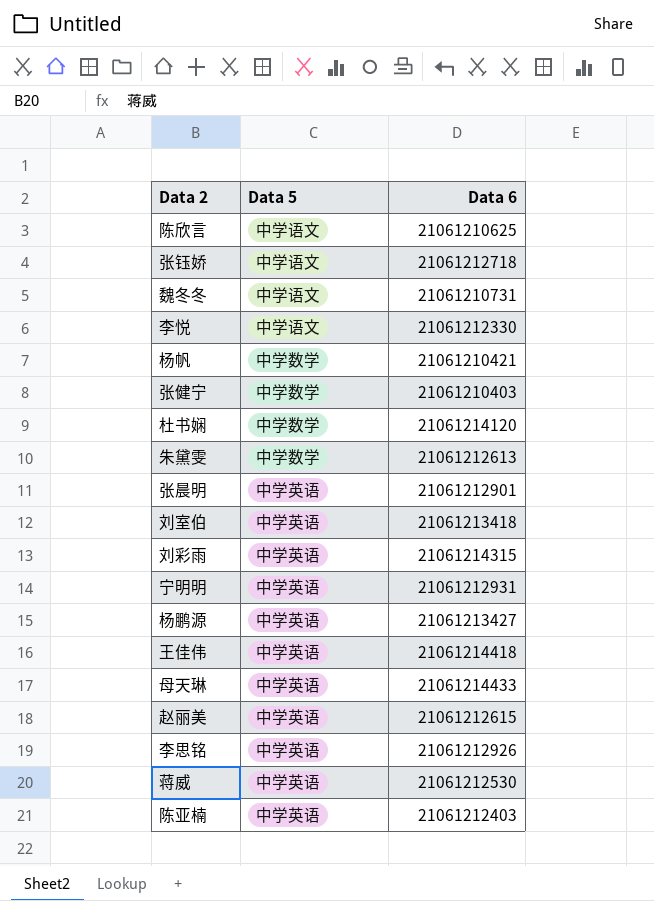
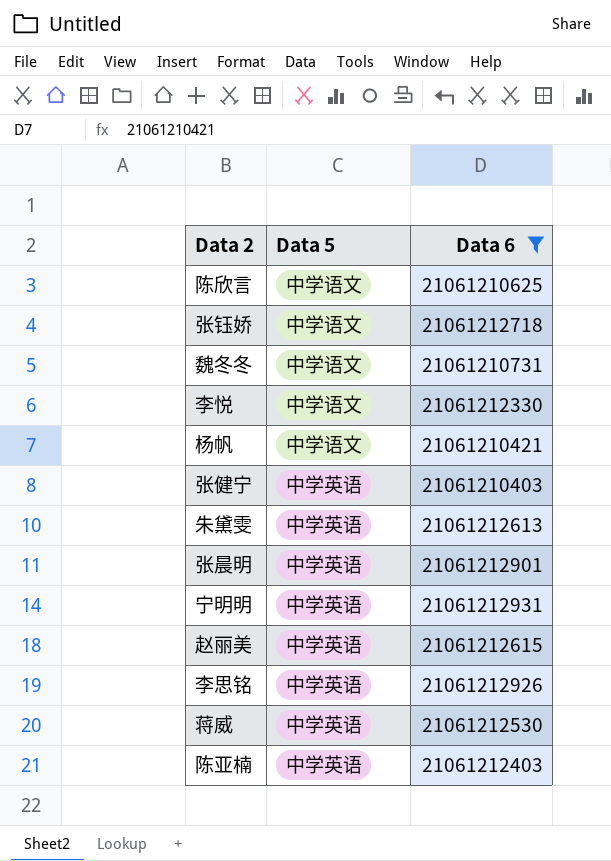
filter: none -> Data 6 <= 21061212931
杨帆 | Data 5: 中学数学 -> 中学语文
张健宁 | Data 5: 中学数学 -> 中学英语
朱黛雯 | Data 5: 中学数学 -> 中学英语

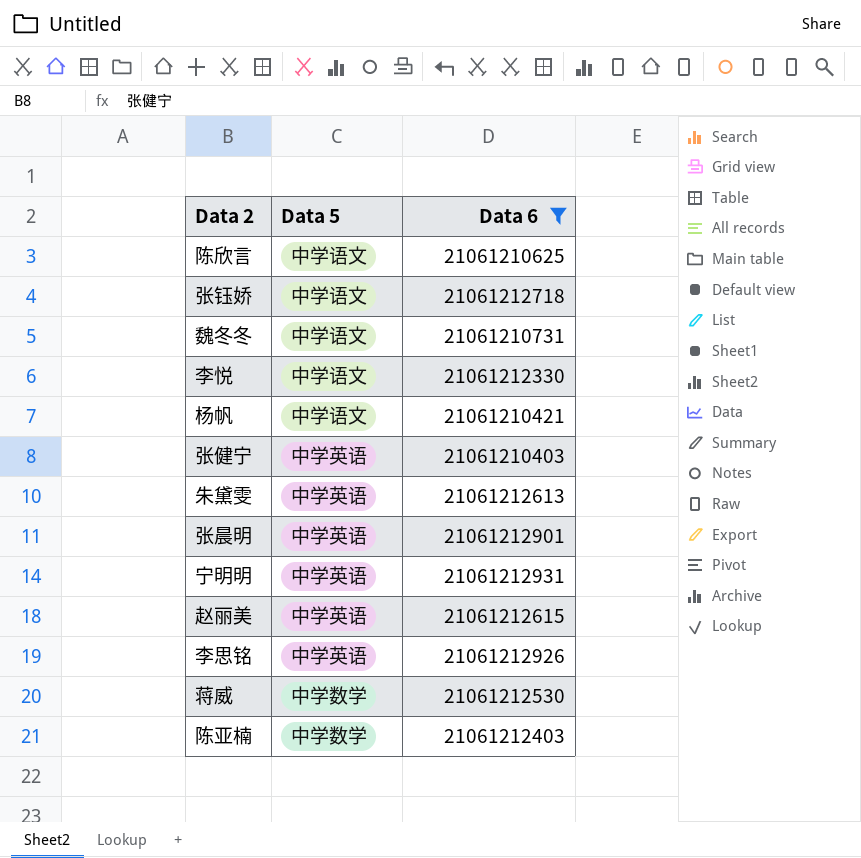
蒋威 | Data 5: 中学英语 -> 中学数学
陈亚楠 | Data 5: 中学英语 -> 中学数学

